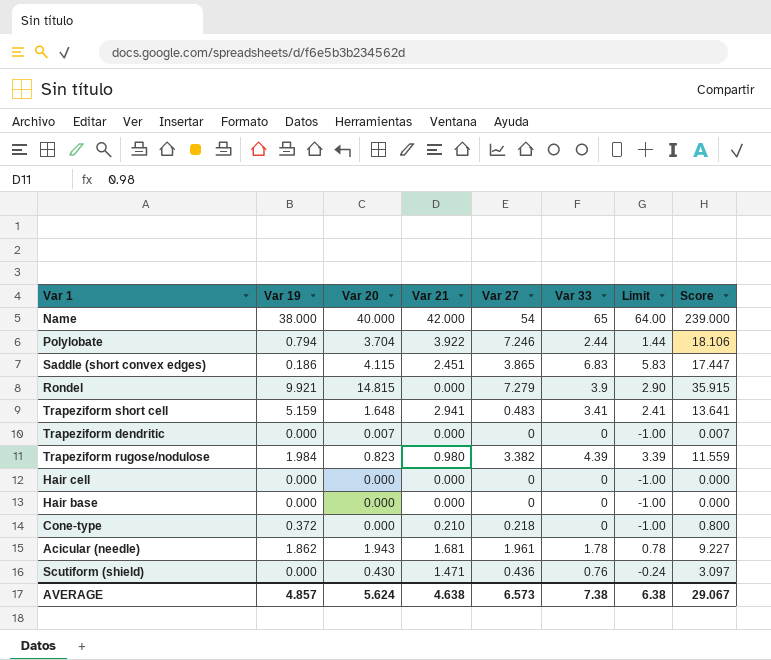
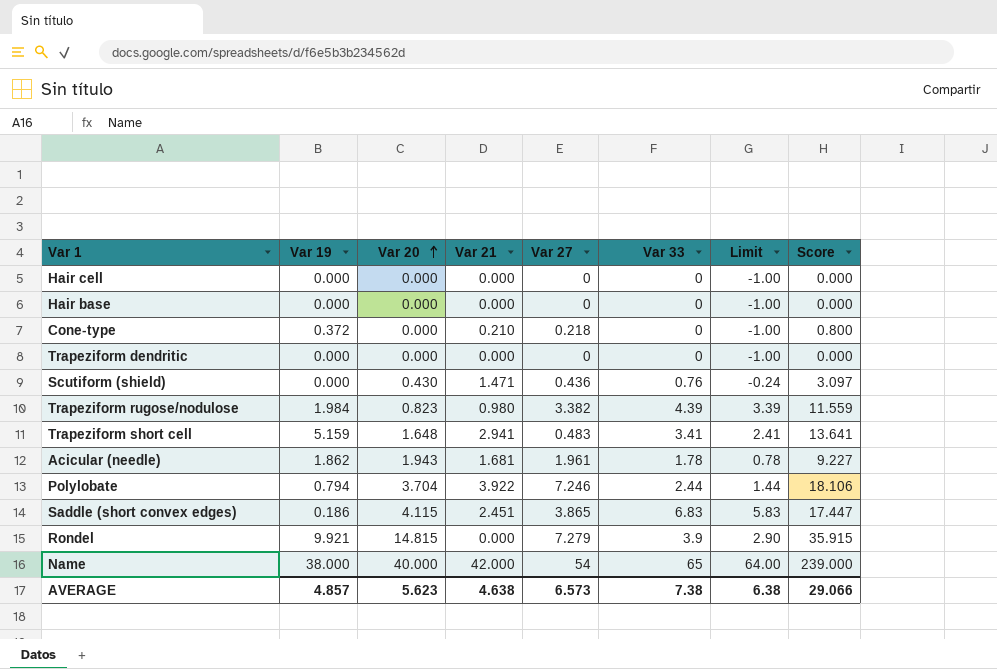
row order: none -> Var 20 ascending
Trapeziform dendritic | Var 20: 0.007 -> 0.000
Trapeziform dendritic | Score: 0.007 -> 0.000
AVERAGE | Var 20: 5.624 -> 5.623
AVERAGE | Score: 29.067 -> 29.066

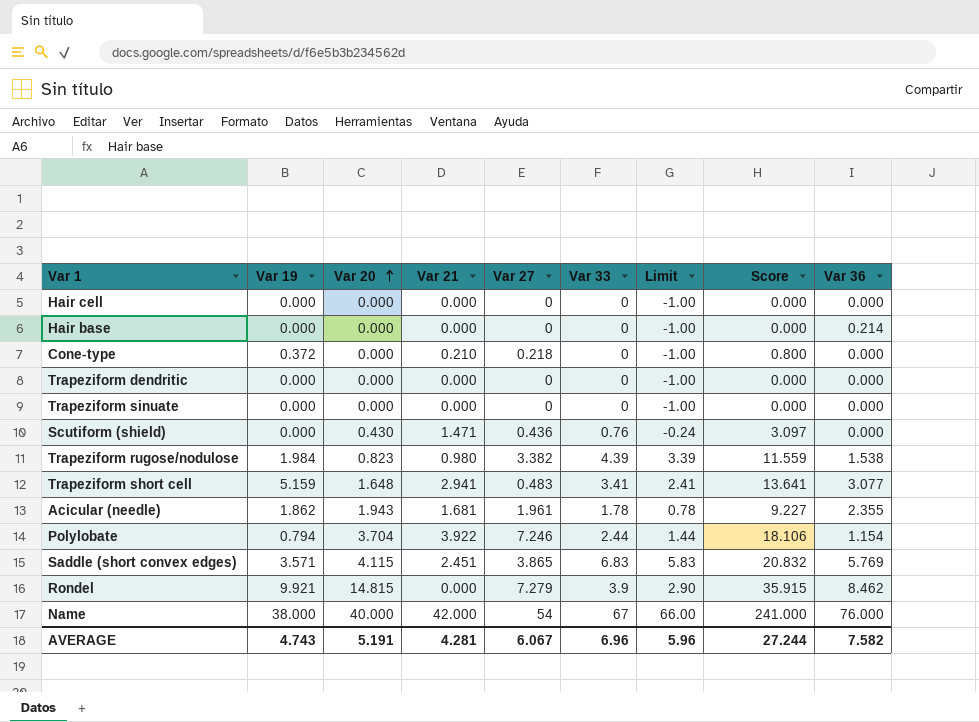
column Var 36 | position: none -> 9
row Trapeziform sinuate: none -> 0.000 | 0.000 | 0.000 | 0 | 0 | -1.00 | 0.000 | 0.000
Saddle (short convex edges) | Var 19: 0.186 -> 3.571
Saddle (short convex edges) | Score: 17.447 -> 20.832
Name | Var 33: 65 -> 67
Name | Limit: 64.00 -> 66.00
Name | Score: 239.000 -> 241.000
AVERAGE | Var 19: 4.857 -> 4.743
AVERAGE | Var 20: 5.623 -> 5.191
AVERAGE | Var 21: 4.638 -> 4.281
AVERAGE | Var 27: 6.573 -> 6.067
AVERAGE | Var 33: 7.38 -> 6.96
AVERAGE | Limit: 6.38 -> 5.96
AVERAGE | Score: 29.066 -> 27.244

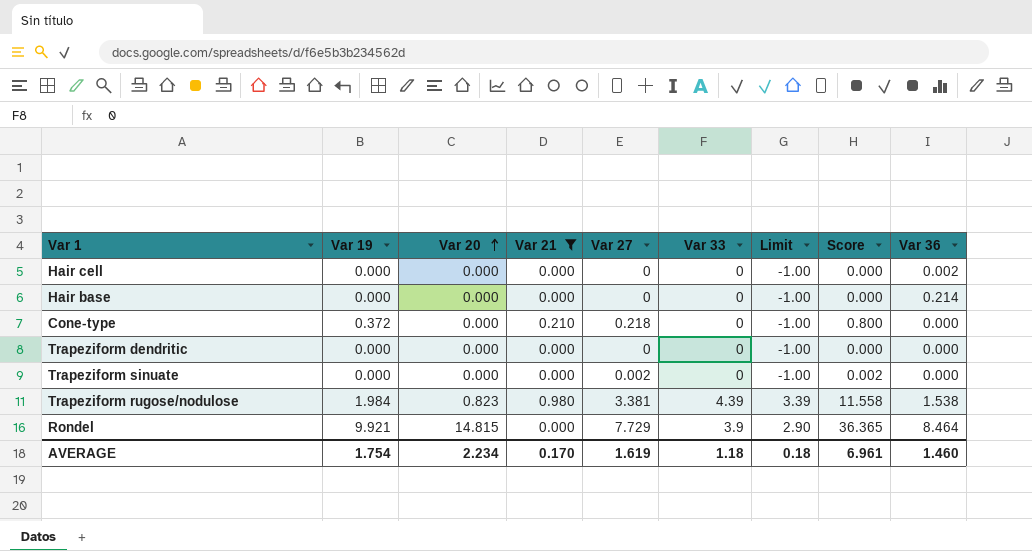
filter: none -> Var 21 <= 0.980
Hair cell | Var 36: 0.000 -> 0.002
Trapeziform sinuate | Var 27: 0 -> 0.002
Trapeziform sinuate | Score: 0.000 -> 0.002
Trapeziform rugose/nodulose | Var 27: 3.382 -> 3.381
Trapeziform rugose/nodulose | Score: 11.559 -> 11.558
Rondel | Var 27: 7.279 -> 7.729
Rondel | Score: 35.915 -> 36.365
Rondel | Var 36: 8.462 -> 8.464
AVERAGE | Var 19: 4.743 -> 1.754
AVERAGE | Var 20: 5.191 -> 2.234
AVERAGE | Var 21: 4.281 -> 0.170
AVERAGE | Var 27: 6.067 -> 1.619
AVERAGE | Var 33: 6.96 -> 1.18
AVERAGE | Limit: 5.96 -> 0.18
AVERAGE | Score: 27.244 -> 6.961
AVERAGE | Var 36: 7.582 -> 1.460

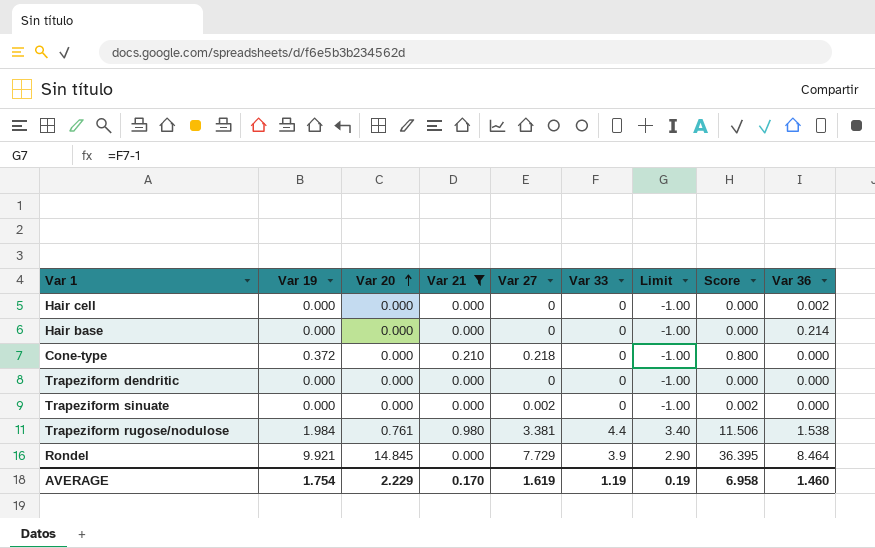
Trapeziform rugose/nodulose | Var 20: 0.823 -> 0.761
Trapeziform rugose/nodulose | Var 33: 4.39 -> 4.4
Trapeziform rugose/nodulose | Limit: 3.39 -> 3.40
Trapeziform rugose/nodulose | Score: 11.558 -> 11.506
Rondel | Var 20: 14.815 -> 14.845
Rondel | Score: 36.365 -> 36.395
AVERAGE | Var 20: 2.234 -> 2.229
AVERAGE | Var 33: 1.18 -> 1.19
AVERAGE | Limit: 0.18 -> 0.19
AVERAGE | Score: 6.961 -> 6.958

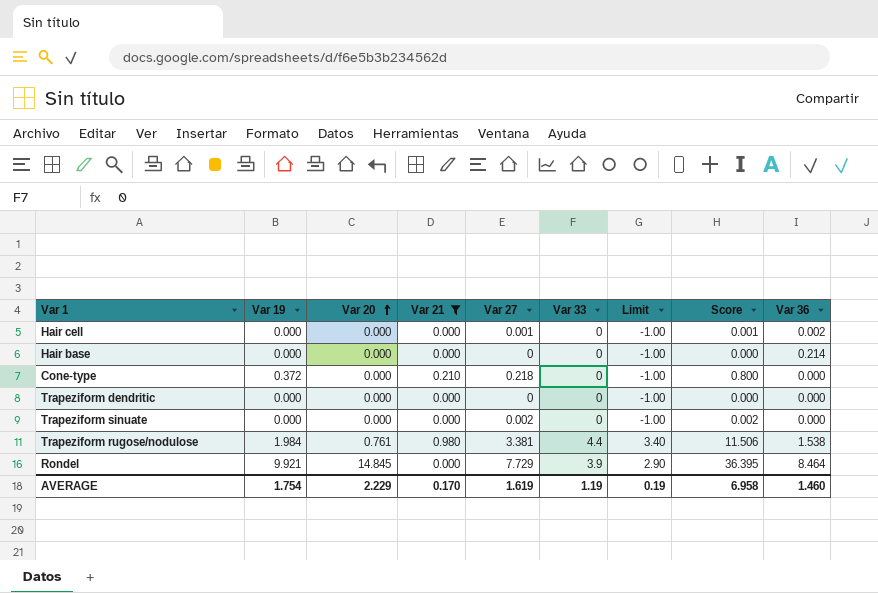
Hair cell | Var 27: 0 -> 0.001
Hair cell | Score: 0.000 -> 0.001

